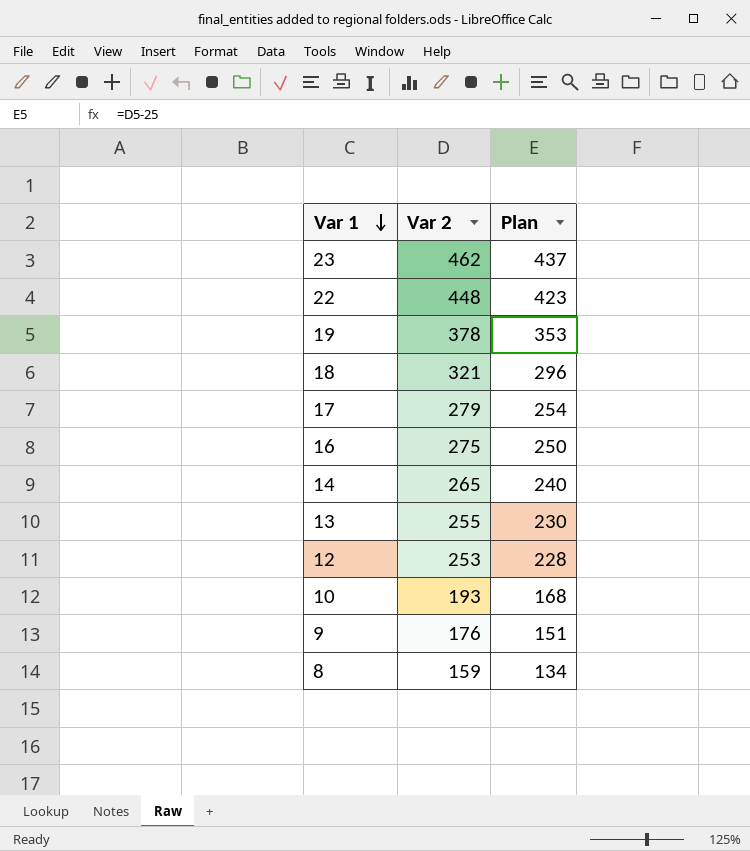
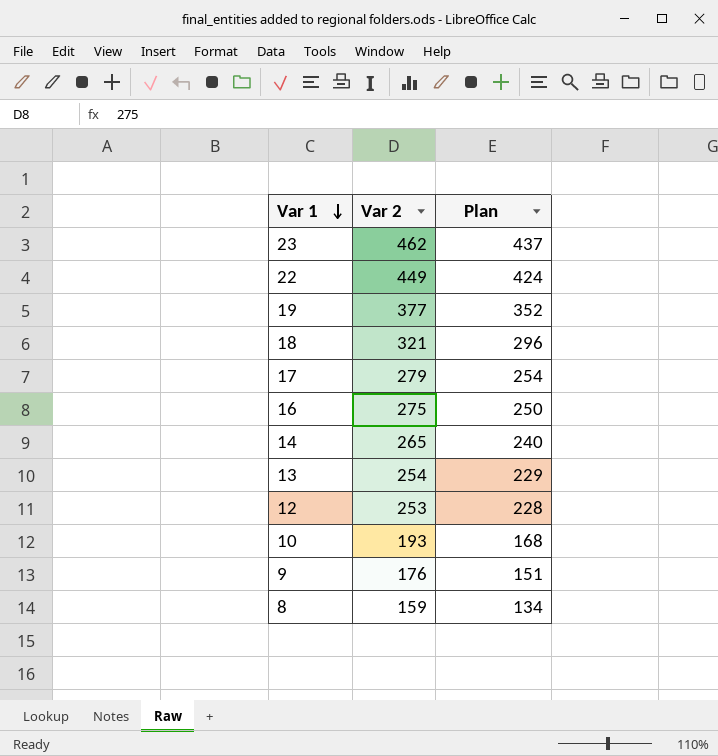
22 | Var 2: 448 -> 449
22 | Plan: 423 -> 424
19 | Var 2: 378 -> 377
19 | Plan: 353 -> 352
13 | Var 2: 255 -> 254
13 | Plan: 230 -> 229

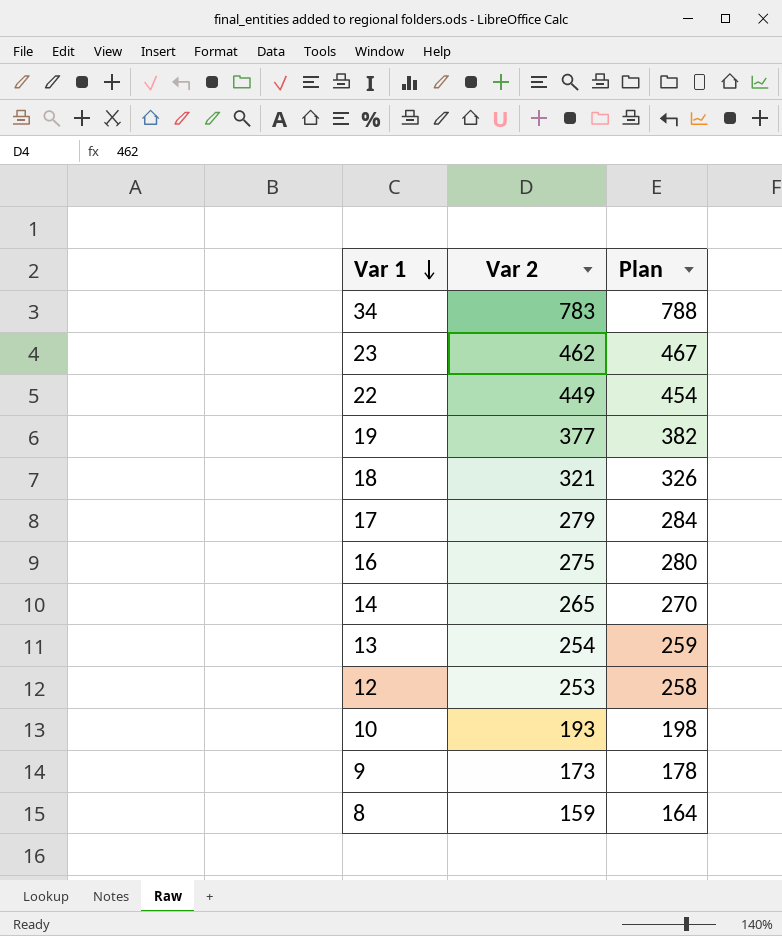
column Plan | formula: [Var 2] - 25 -> [Var 2] + 5
row 34: none -> 783 | 788
9 | Var 2: 176 -> 173

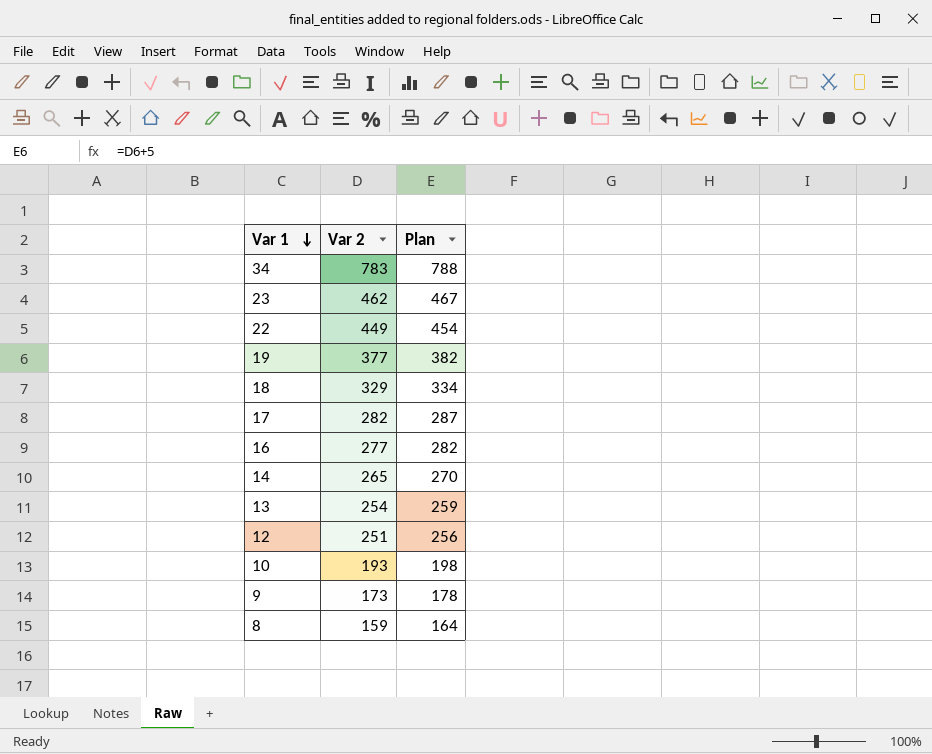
18 | Var 2: 321 -> 329
18 | Plan: 326 -> 334
17 | Var 2: 279 -> 282
17 | Plan: 284 -> 287
16 | Var 2: 275 -> 277
16 | Plan: 280 -> 282
12 | Var 2: 253 -> 251
12 | Plan: 258 -> 256

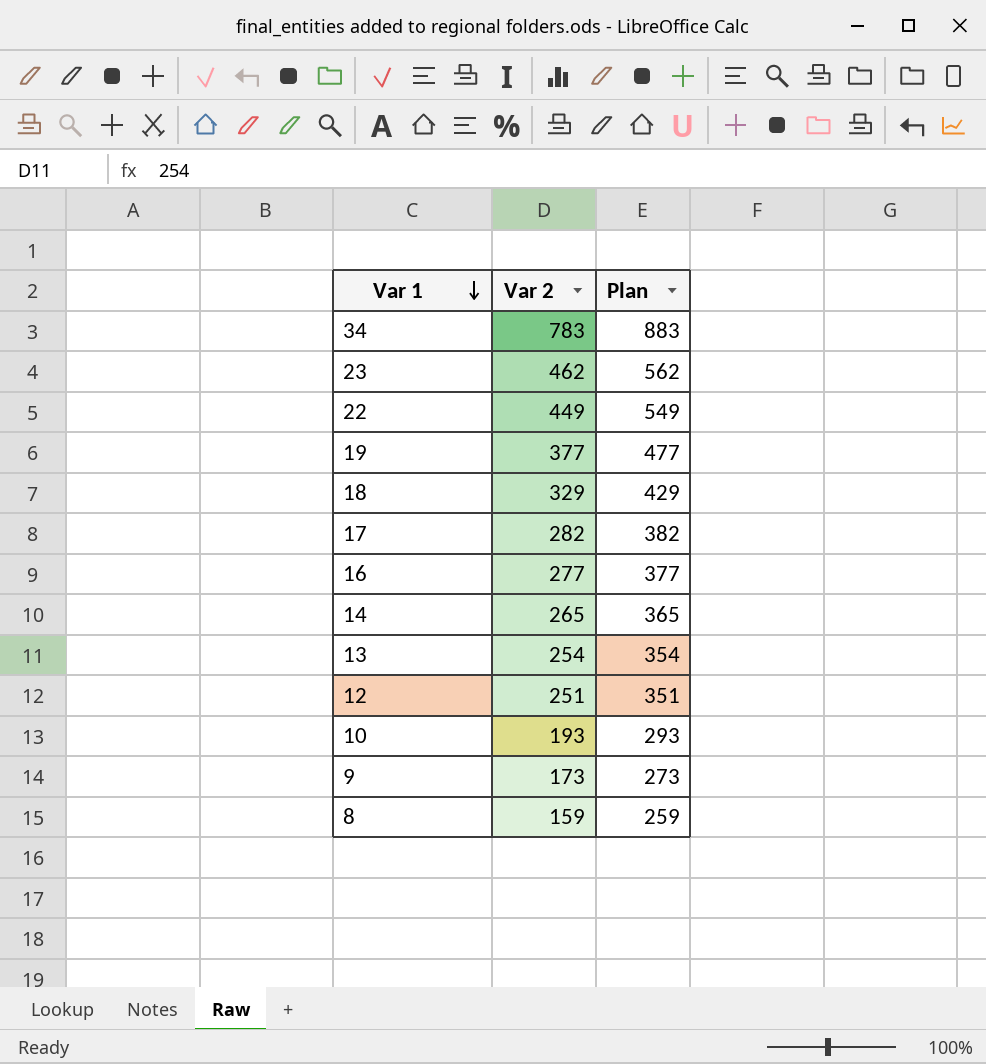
column Plan | formula: [Var 2] + 5 -> [Var 2] + 100

